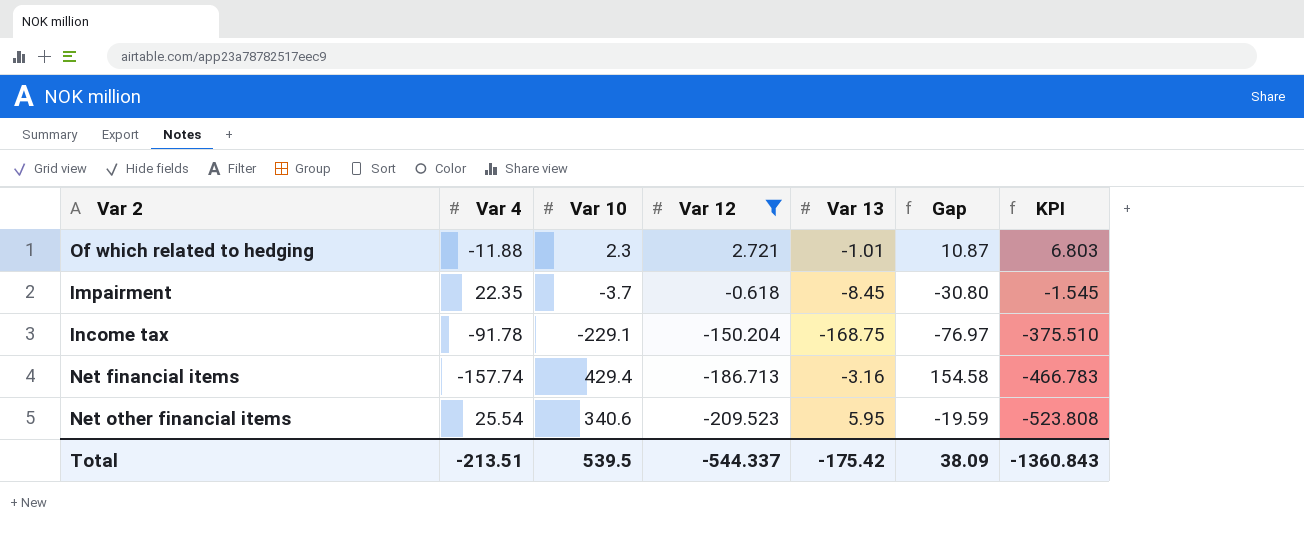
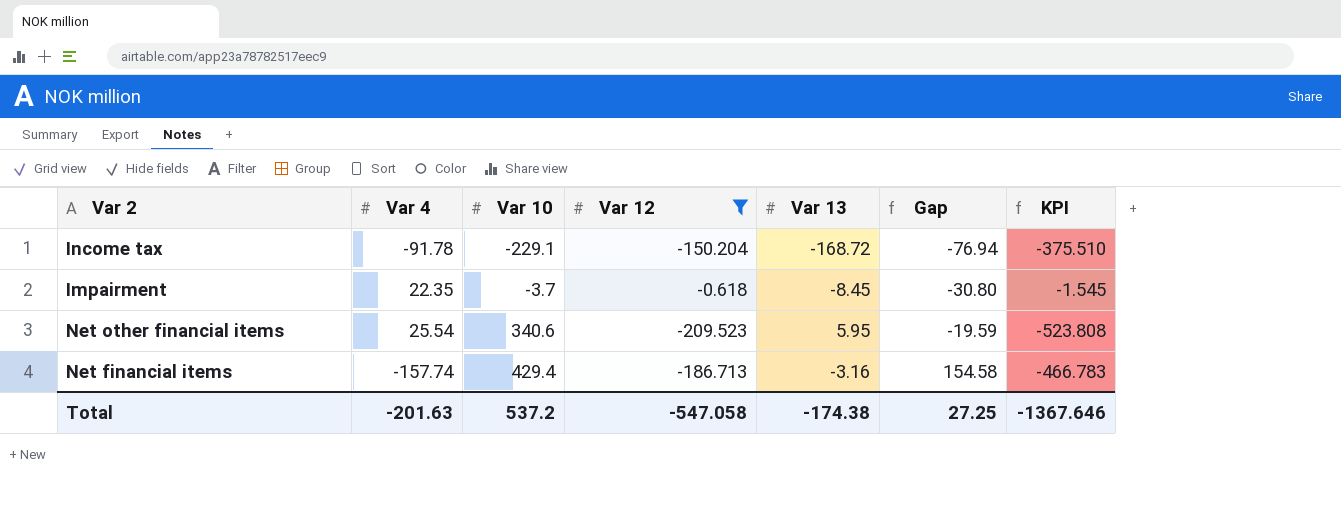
row order: Var 12 descending -> Var 10 ascending
row Of which related to hedging: -11.88 | 2.3 | 2.721 | -1.01 | 10.87 | 6.803 -> none
Income tax | Var 13: -168.75 -> -168.72
Income tax | Gap: -76.97 -> -76.94
Total | Var 4: -213.51 -> -201.63
Total | Var 10: 539.5 -> 537.2
Total | Var 12: -544.337 -> -547.058
Total | Var 13: -175.42 -> -174.38
Total | Gap: 38.09 -> 27.25
Total | KPI: -1360.843 -> -1367.646

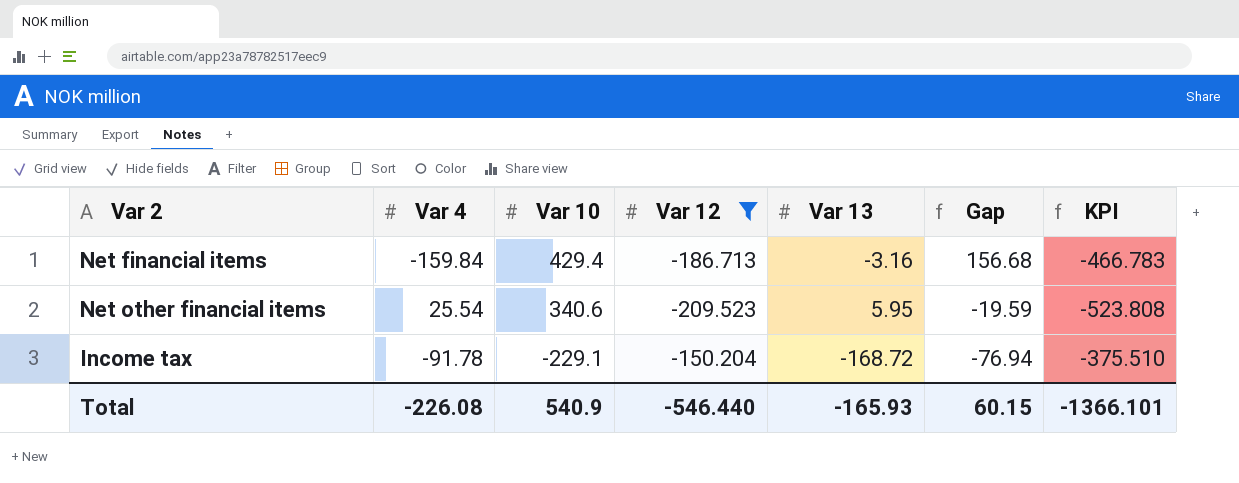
row order: Var 10 ascending -> Var 10 descending
row Impairment: 22.35 | -3.7 | -0.618 | -8.45 | -30.80 | -1.545 -> none
Net financial items | Var 4: -157.74 -> -159.84
Net financial items | Gap: 154.58 -> 156.68
Total | Var 4: -201.63 -> -226.08
Total | Var 10: 537.2 -> 540.9
Total | Var 12: -547.058 -> -546.440
Total | Var 13: -174.38 -> -165.93
Total | Gap: 27.25 -> 60.15
Total | KPI: -1367.646 -> -1366.101

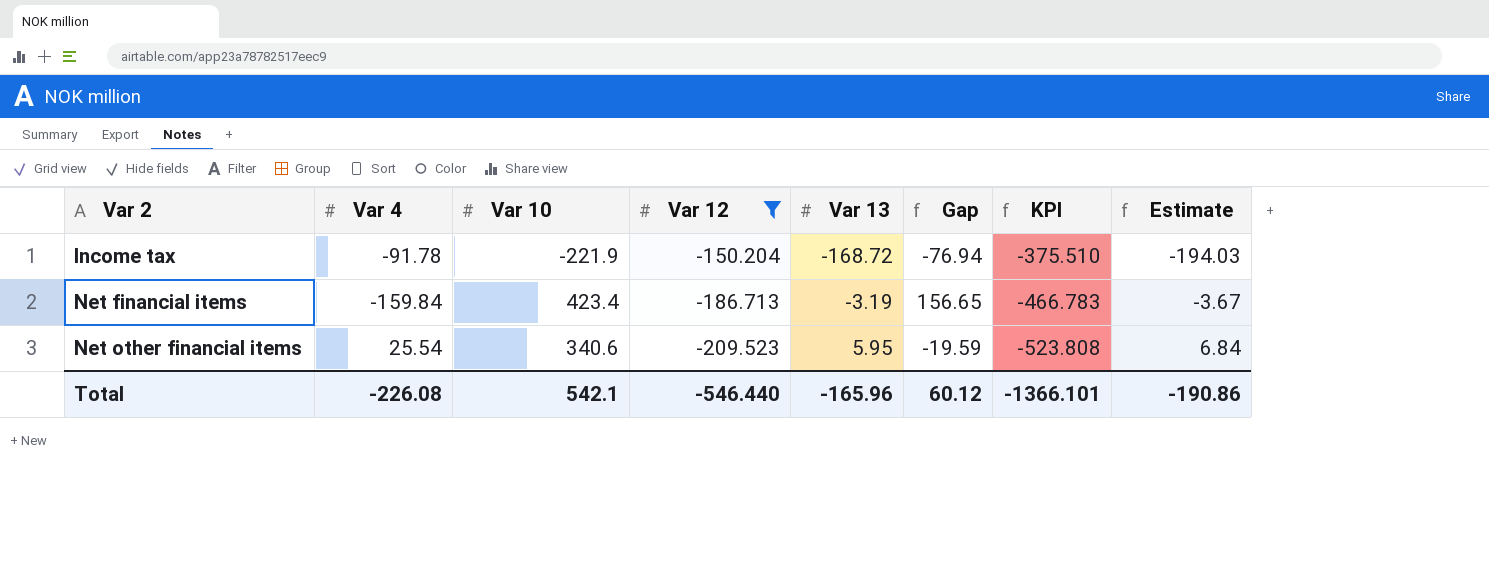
row order: Var 10 descending -> Var 2 ascending
column Estimate | formula: none -> [Var 13] * 1.15
Income tax | Var 10: -229.1 -> -221.9
Net financial items | Var 10: 429.4 -> 423.4
Net financial items | Var 13: -3.16 -> -3.19
Net financial items | Gap: 156.68 -> 156.65
Total | Var 10: 540.9 -> 542.1
Total | Var 13: -165.93 -> -165.96
Total | Gap: 60.15 -> 60.12

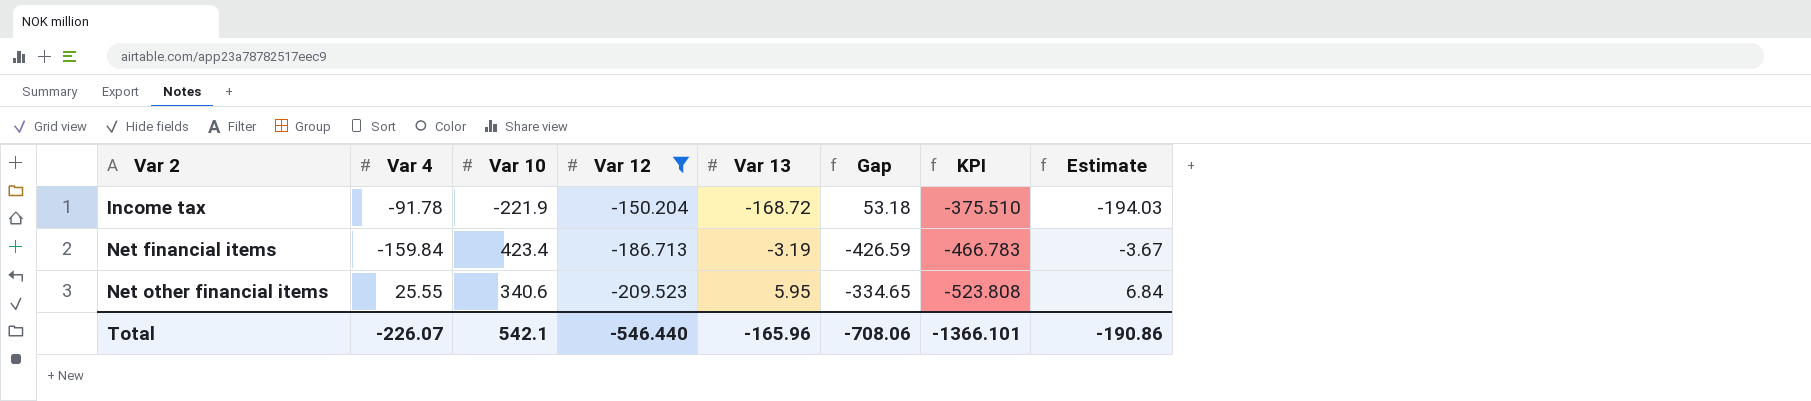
column Gap | formula: [Var 13] - [Var 4] -> [Var 13] - [Var 10]
Net other financial items | Var 4: 25.54 -> 25.55
Total | Var 4: -226.08 -> -226.07
Total | Gap: 60.12 -> -708.06

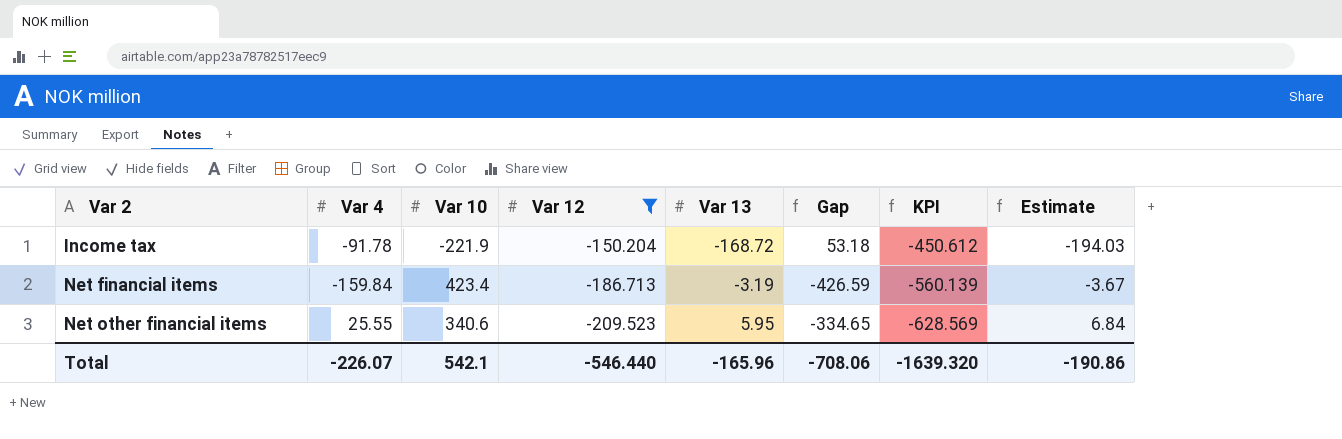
column KPI | formula: [Var 12] * 2.5 -> [Var 12] * 3
Total | KPI: -1366.101 -> -1639.320

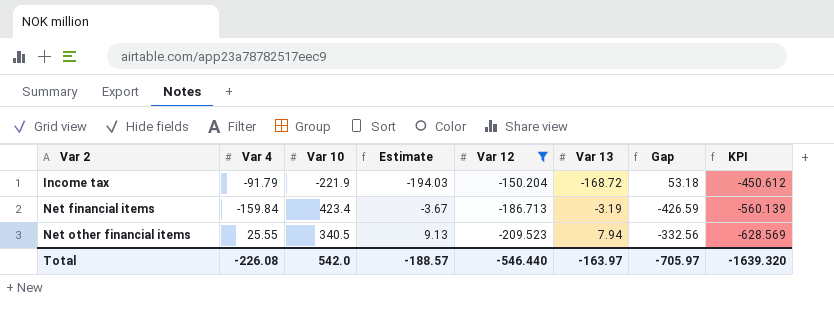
column Estimate | position: 8 -> 4
Income tax | Var 4: -91.78 -> -91.79
Net other financial items | Var 10: 340.6 -> 340.5
Net other financial items | Estimate: 6.84 -> 9.13
Net other financial items | Var 13: 5.95 -> 7.94
Net other financial items | Gap: -334.65 -> -332.56
Total | Var 4: -226.07 -> -226.08
Total | Var 10: 542.1 -> 542.0
Total | Estimate: -190.86 -> -188.57
Total | Var 13: -165.96 -> -163.97
Total | Gap: -708.06 -> -705.97

